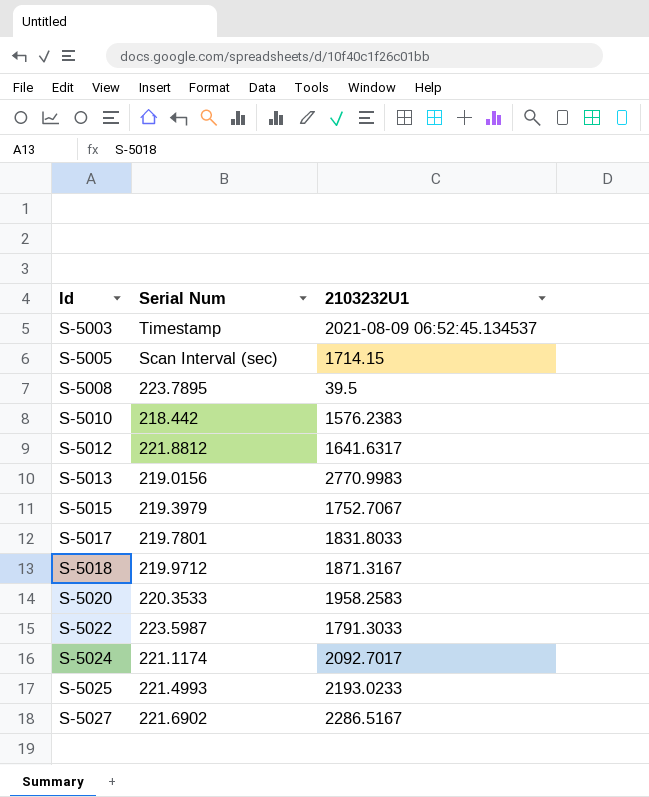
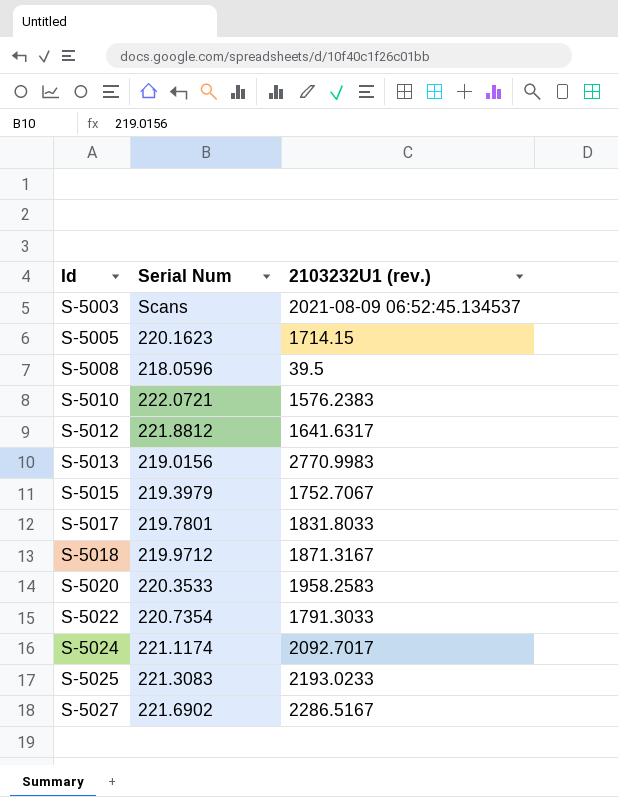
column name: 2103232U1 -> 2103232U1 (rev.)
S-5003 | Serial Num: Timestamp -> Scans
S-5005 | Serial Num: Scan Interval (sec) -> 220.1623
S-5008 | Serial Num: 223.7895 -> 218.0596
S-5010 | Serial Num: 218.442 -> 222.0721
S-5022 | Serial Num: 223.5987 -> 220.7354
S-5025 | Serial Num: 221.4993 -> 221.3083

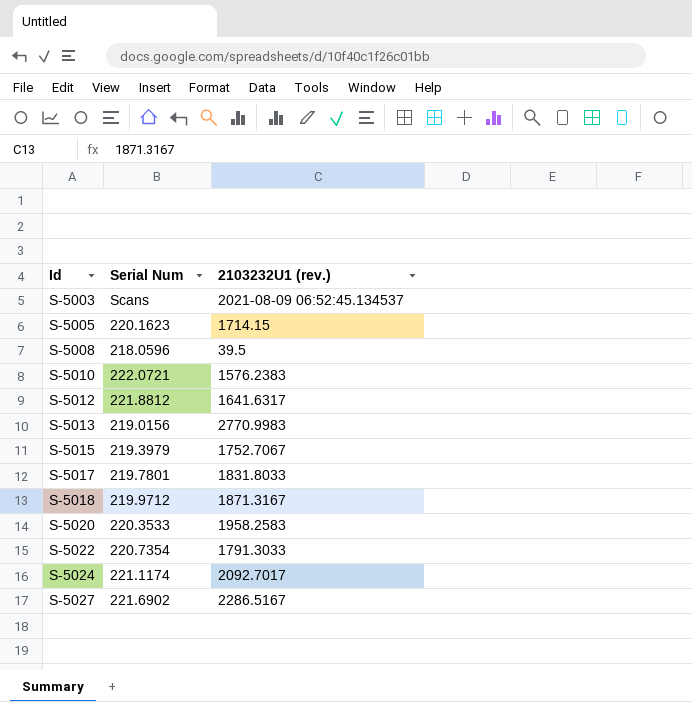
row S-5025: 221.3083 | 2193.0233 -> none

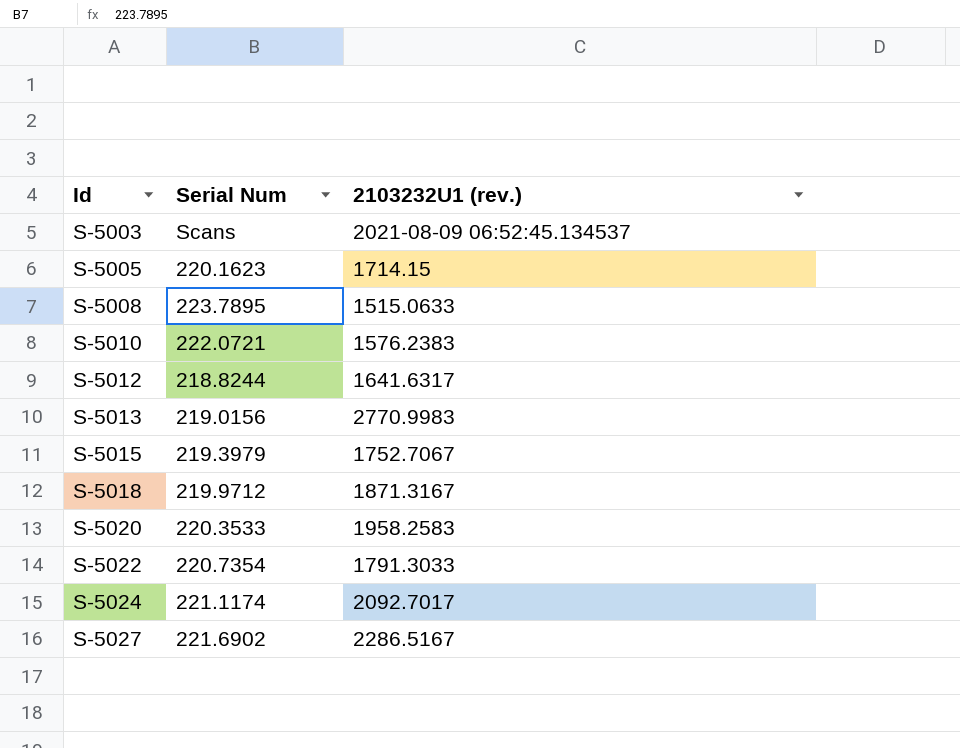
row S-5017: 219.7801 | 1831.8033 -> none
S-5008 | Serial Num: 218.0596 -> 223.7895
S-5008 | 2103232U1 (rev.): 39.5 -> 1515.0633
S-5012 | Serial Num: 221.8812 -> 218.8244

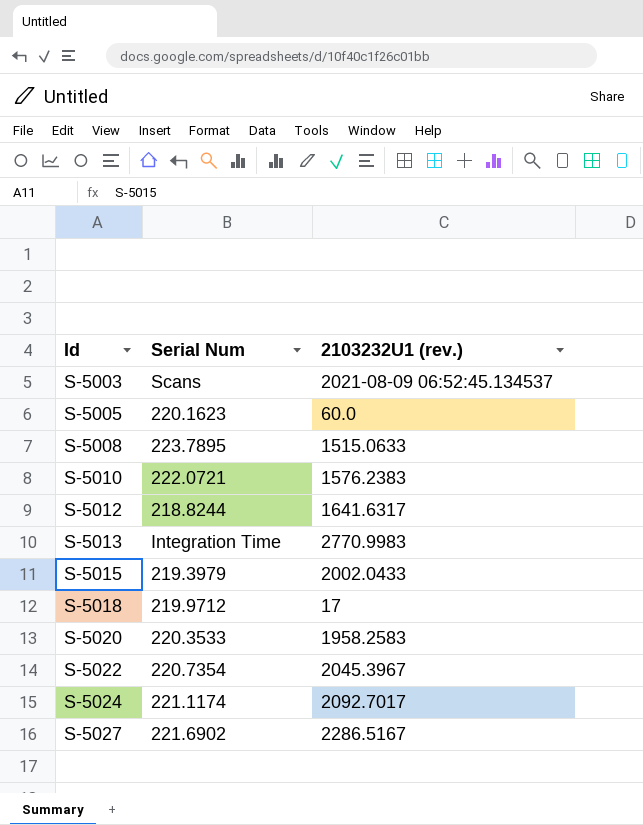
S-5005 | 2103232U1 (rev.): 1714.15 -> 60.0
S-5013 | Serial Num: 219.0156 -> Integration Time
S-5015 | 2103232U1 (rev.): 1752.7067 -> 2002.0433
S-5018 | 2103232U1 (rev.): 1871.3167 -> 17
S-5022 | 2103232U1 (rev.): 1791.3033 -> 2045.3967

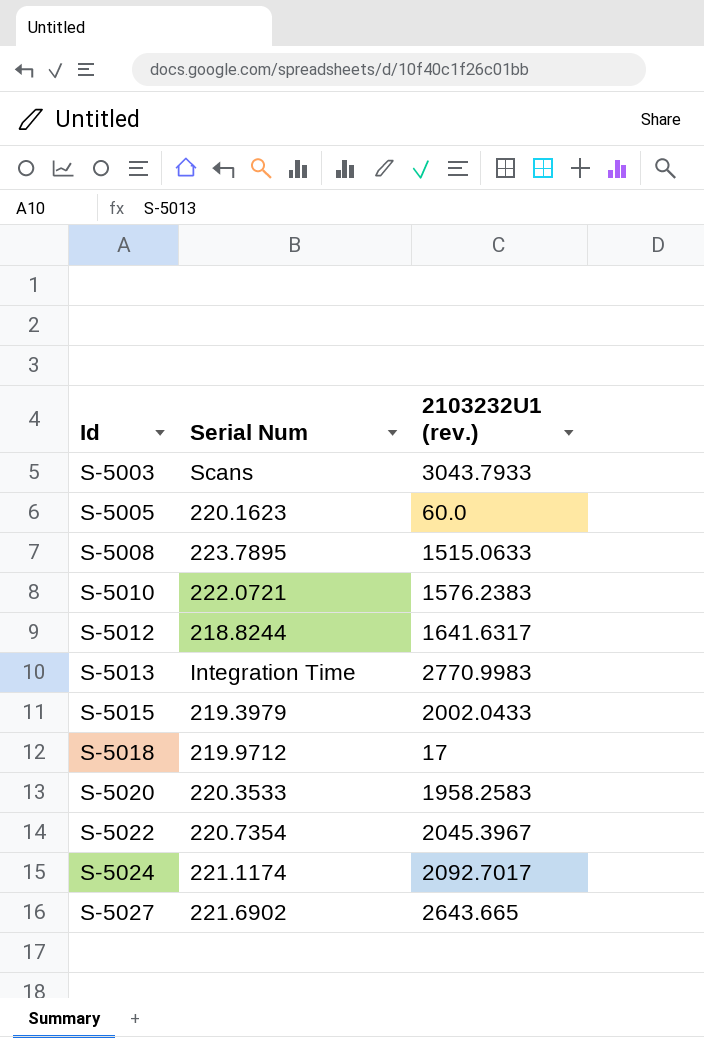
S-5003 | 2103232U1 (rev.): 2021-08-09 06:52:45.134537 -> 3043.7933
S-5027 | 2103232U1 (rev.): 2286.5167 -> 2643.665

